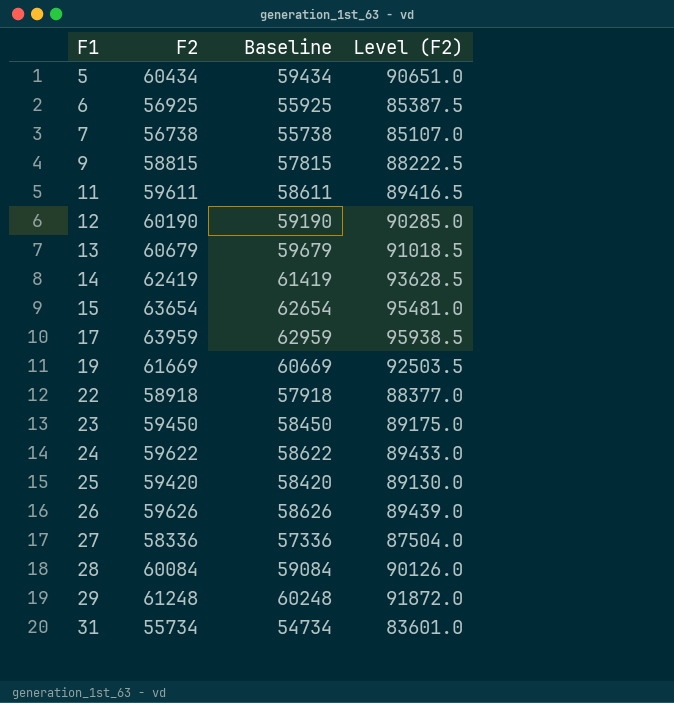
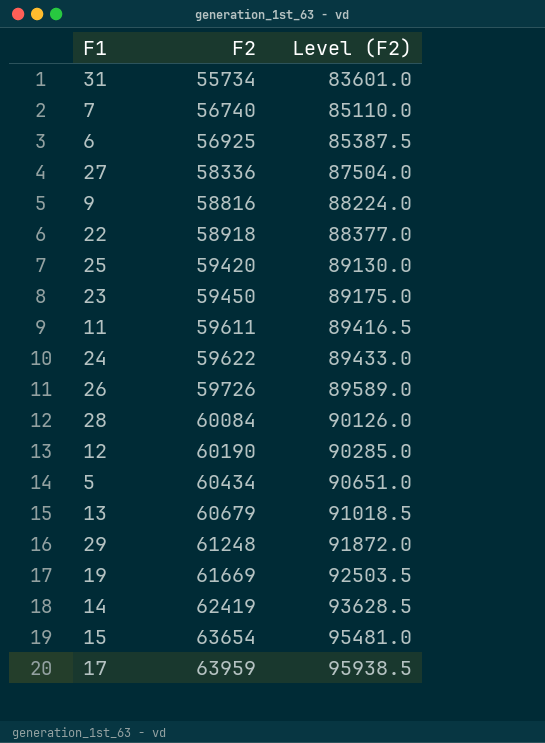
row order: F1 ascending -> F2 ascending
column Baseline | formula: [F2] - 1000 -> none
7 | F2: 56738 -> 56740
7 | Level (F2): 85107.0 -> 85110.0
9 | F2: 58815 -> 58816
9 | Level (F2): 88222.5 -> 88224.0
26 | F2: 59626 -> 59726
26 | Level (F2): 89439.0 -> 89589.0

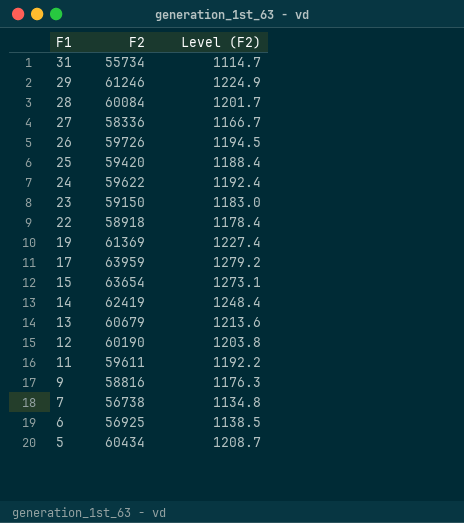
row order: F2 ascending -> F1 descending
column Level (F2) | formula: [F2] * 1.5 -> [F2] * 0.02
29 | F2: 61248 -> 61246
23 | F2: 59450 -> 59150
19 | F2: 61669 -> 61369
7 | F2: 56740 -> 56738

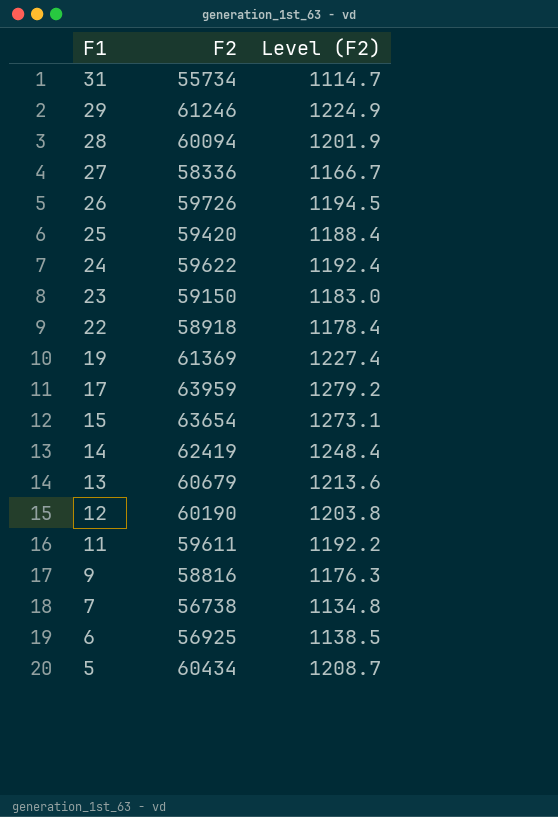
28 | F2: 60084 -> 60094
28 | Level (F2): 1201.7 -> 1201.9

